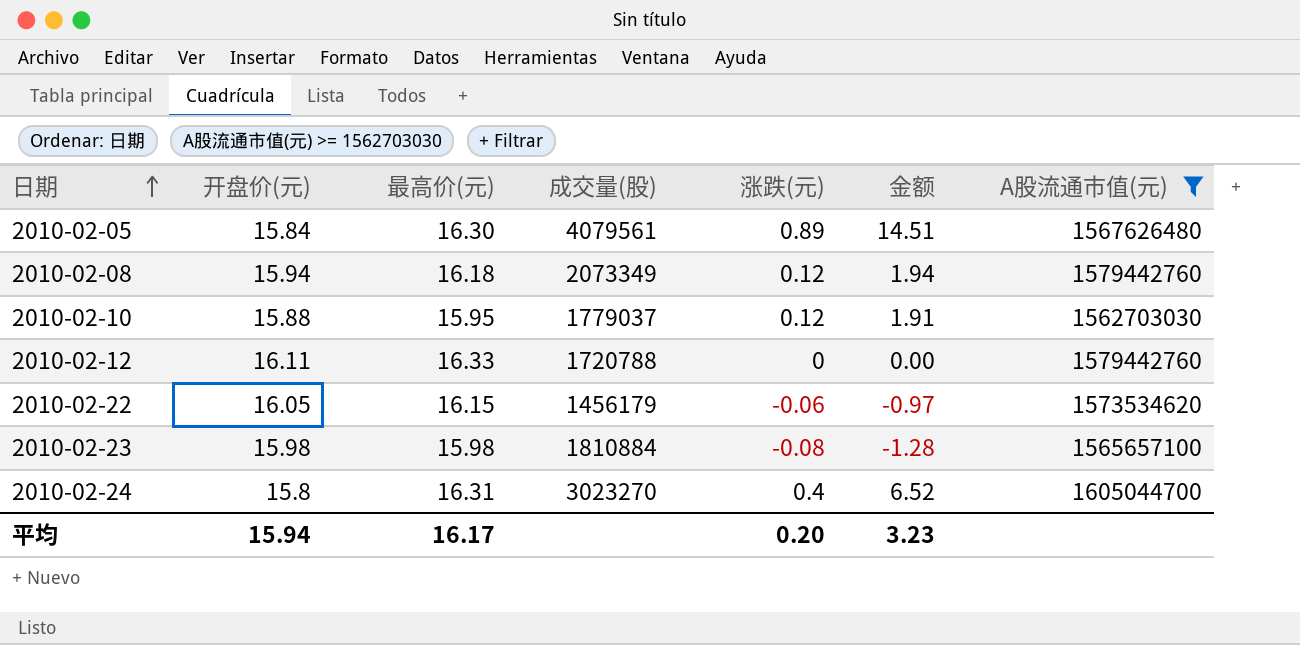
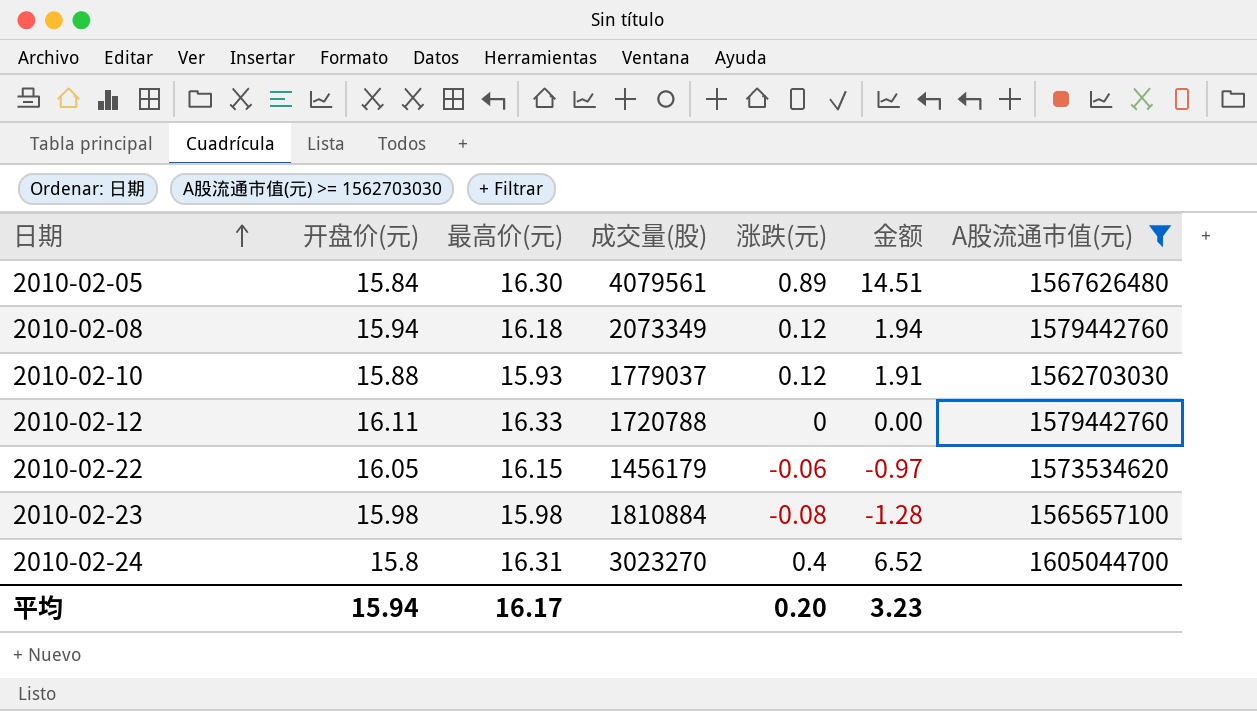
2010-02-10 | 最高价(元): 15.95 -> 15.93

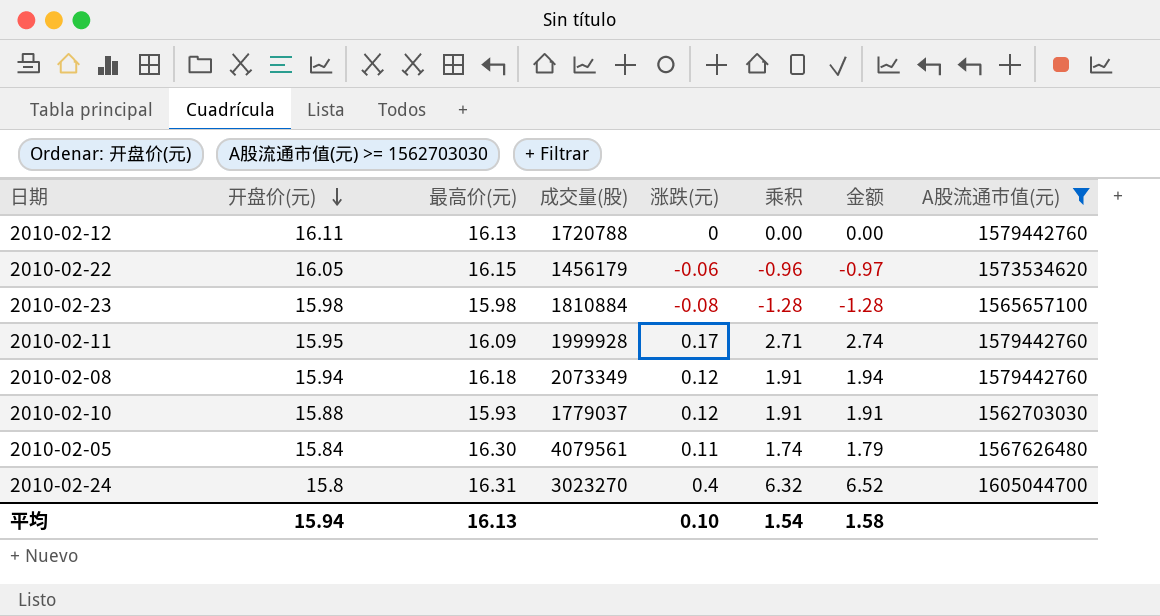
row order: 日期 ascending -> 开盘价(元) descending
column 乘积 | formula: none -> [开盘价(元)] * [涨跌(元)]
2010-02-12 | 最高价(元): 16.33 -> 16.13
row 2010-02-11: none -> 15.95 | 16.09 | 1999928 | 0.17 | 2.71 | 2.74 | 1579442760
2010-02-05 | 涨跌(元): 0.89 -> 0.11
2010-02-05 | 金额: 14.51 -> 1.79
平均 | 最高价(元): 16.17 -> 16.13
平均 | 涨跌(元): 0.20 -> 0.10
平均 | 金额: 3.23 -> 1.58

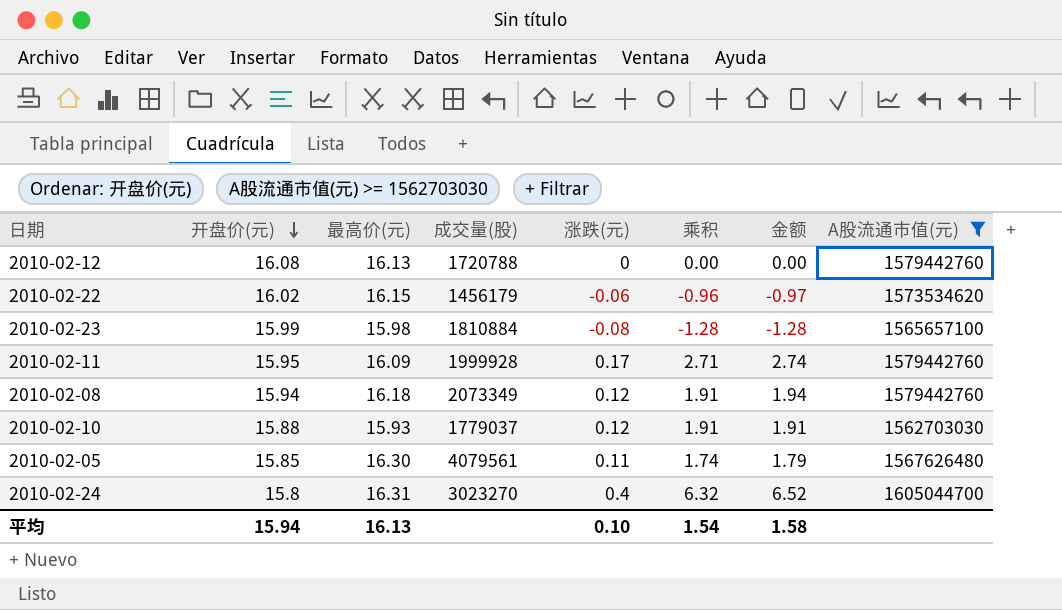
2010-02-12 | 开盘价(元): 16.11 -> 16.08
2010-02-22 | 开盘价(元): 16.05 -> 16.02
2010-02-23 | 开盘价(元): 15.98 -> 15.99
2010-02-05 | 开盘价(元): 15.84 -> 15.85

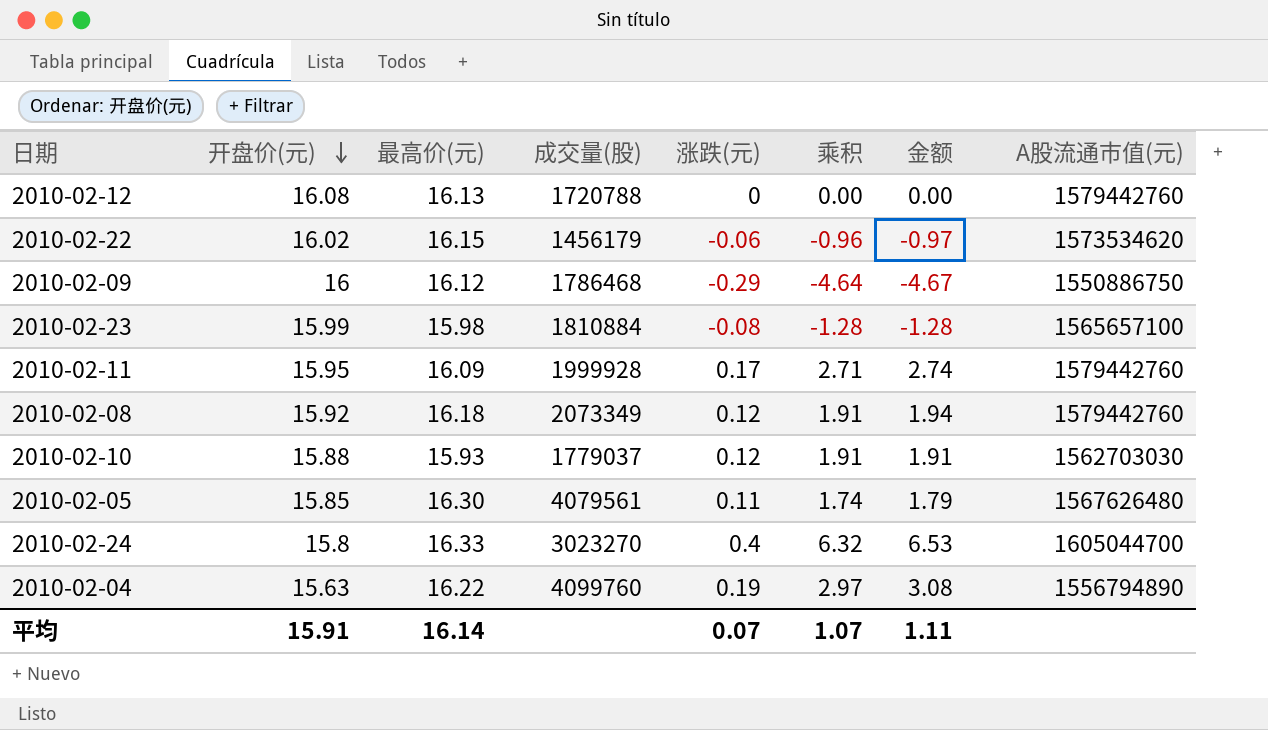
filter: A股流通市值(元) >= 1562703030 -> none
2010-02-08 | 开盘价(元): 15.94 -> 15.92
2010-02-24 | 最高价(元): 16.31 -> 16.33
2010-02-24 | 金额: 6.52 -> 6.53
平均 | 开盘价(元): 15.94 -> 15.91
平均 | 最高价(元): 16.13 -> 16.14
平均 | 涨跌(元): 0.10 -> 0.07
平均 | 乘积: 1.54 -> 1.07
平均 | 金额: 1.58 -> 1.11

